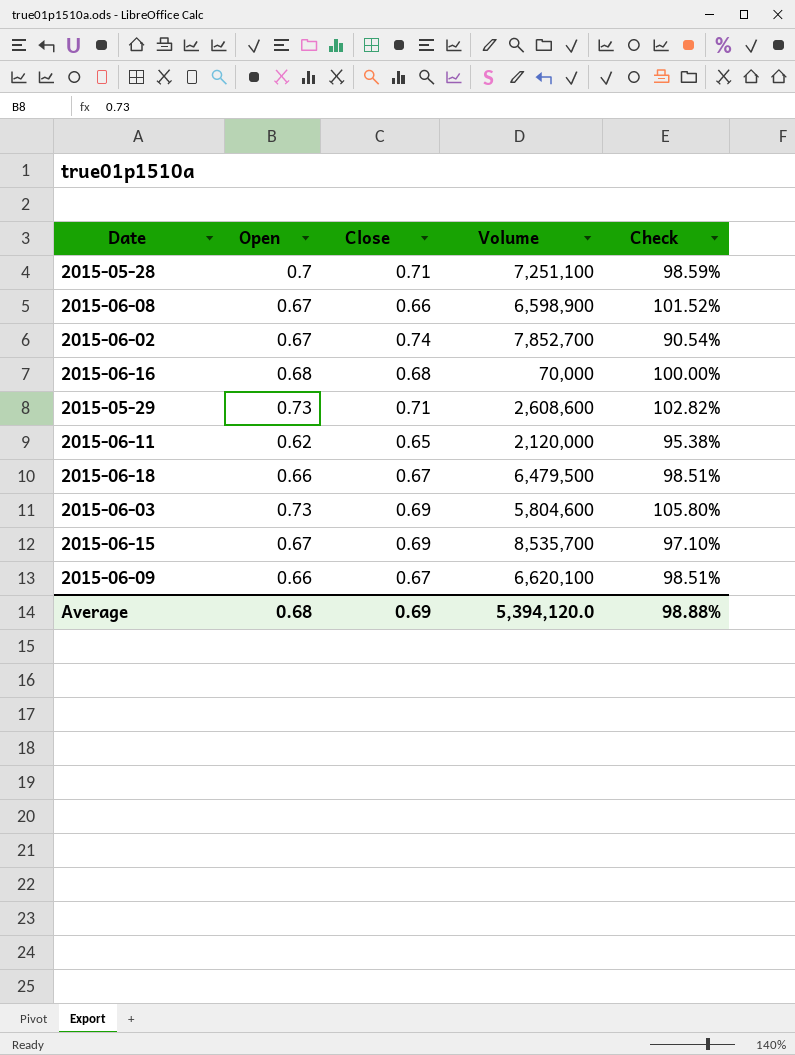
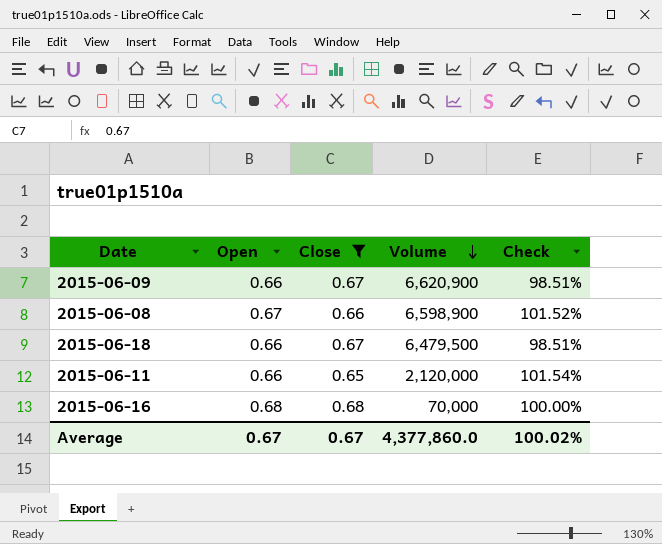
filter: none -> Close <= 0.68
row order: none -> Volume descending
2015-06-09 | Volume: 6,620,100 -> 6,620,900
2015-06-11 | Open: 0.62 -> 0.66
2015-06-11 | Check: 95.38% -> 101.54%
Average | Open: 0.68 -> 0.67
Average | Close: 0.69 -> 0.67
Average | Volume: 5,394,120.0 -> 4,377,860.0
Average | Check: 98.88% -> 100.02%

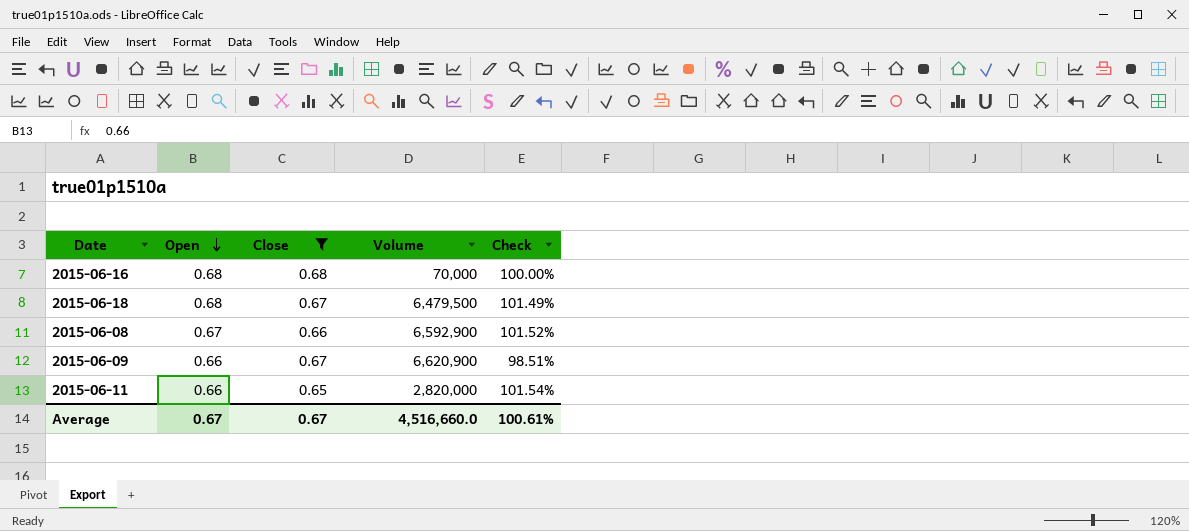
row order: Volume descending -> Open descending
2015-06-18 | Open: 0.66 -> 0.68
2015-06-18 | Check: 98.51% -> 101.49%
2015-06-08 | Volume: 6,598,900 -> 6,592,900
2015-06-11 | Volume: 2,120,000 -> 2,820,000
Average | Volume: 4,377,860.0 -> 4,516,660.0
Average | Check: 100.02% -> 100.61%

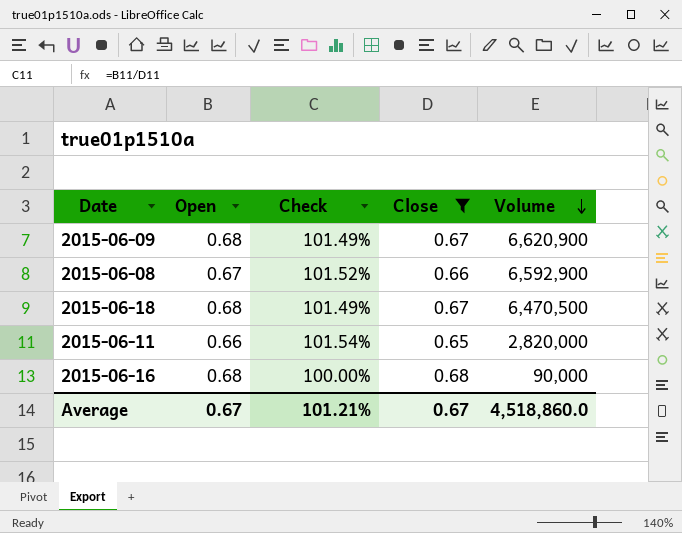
row order: Open descending -> Volume descending
column Check | position: 5 -> 3
2015-06-09 | Open: 0.66 -> 0.68
2015-06-09 | Check: 98.51% -> 101.49%
2015-06-18 | Volume: 6,479,500 -> 6,470,500
2015-06-16 | Volume: 70,000 -> 90,000
Average | Check: 100.61% -> 101.21%
Average | Volume: 4,516,660.0 -> 4,518,860.0

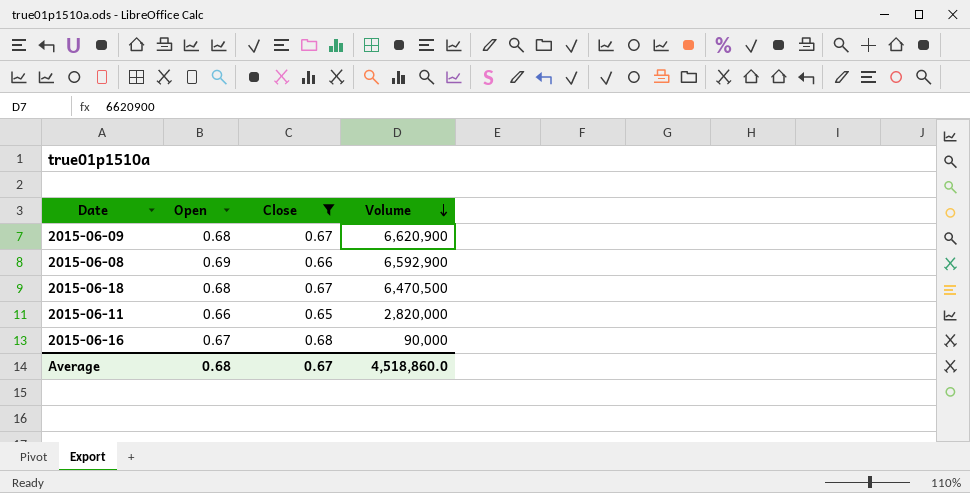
column Check | formula: [Open] / [Close] -> none
2015-06-08 | Open: 0.67 -> 0.69
2015-06-16 | Open: 0.68 -> 0.67
Average | Open: 0.67 -> 0.68

